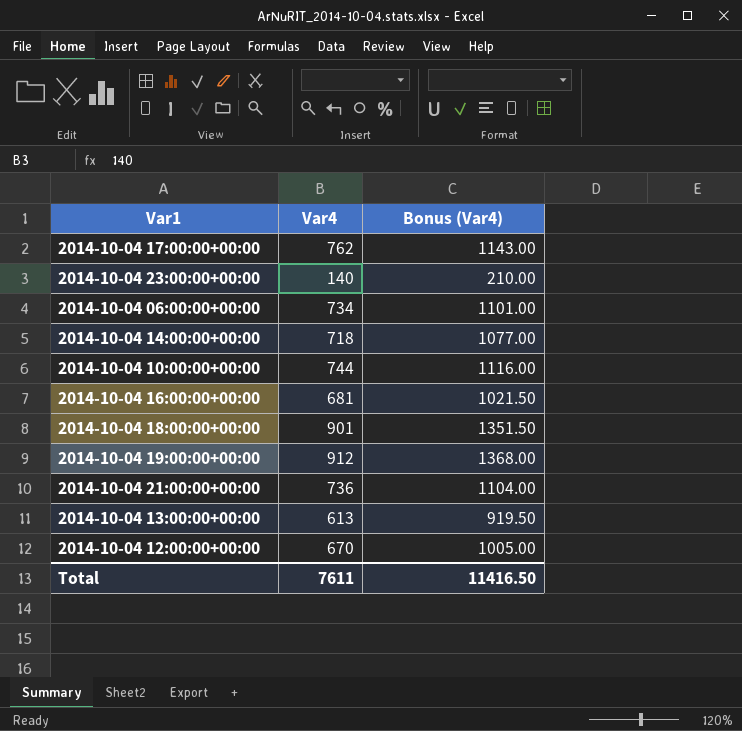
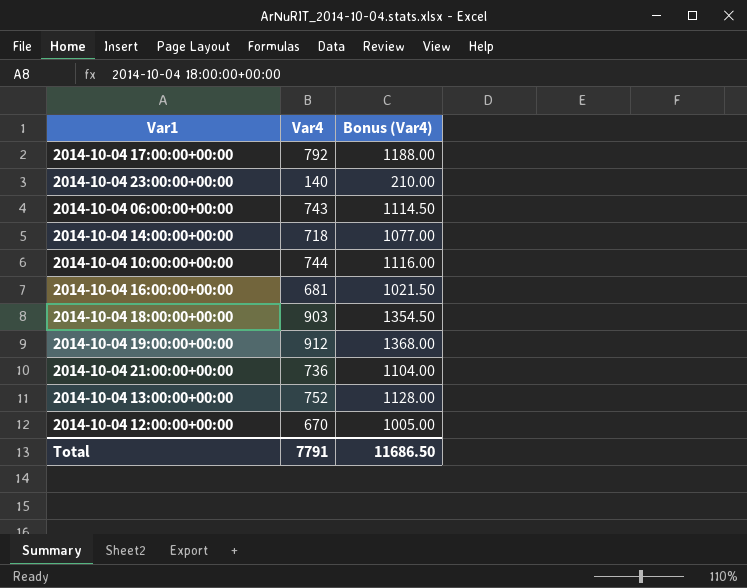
2014-10-04 17:00:00+00:00 | Var4: 762 -> 792
2014-10-04 17:00:00+00:00 | Bonus (Var4): 1143.00 -> 1188.00
2014-10-04 06:00:00+00:00 | Var4: 734 -> 743
2014-10-04 06:00:00+00:00 | Bonus (Var4): 1101.00 -> 1114.50
2014-10-04 18:00:00+00:00 | Var4: 901 -> 903
2014-10-04 18:00:00+00:00 | Bonus (Var4): 1351.50 -> 1354.50
2014-10-04 13:00:00+00:00 | Var4: 613 -> 752
2014-10-04 13:00:00+00:00 | Bonus (Var4): 919.50 -> 1128.00
Total | Var4: 7611 -> 7791
Total | Bonus (Var4): 11416.50 -> 11686.50

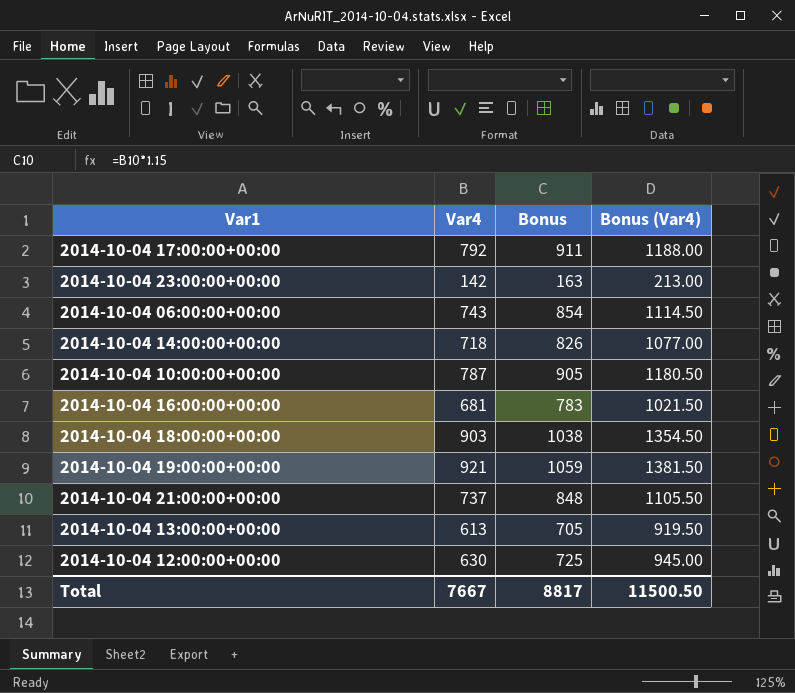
column Bonus | formula: none -> [Var4] * 1.15
2014-10-04 23:00:00+00:00 | Var4: 140 -> 142
2014-10-04 23:00:00+00:00 | Bonus (Var4): 210.00 -> 213.00
2014-10-04 10:00:00+00:00 | Var4: 744 -> 787
2014-10-04 10:00:00+00:00 | Bonus (Var4): 1116.00 -> 1180.50
2014-10-04 19:00:00+00:00 | Var4: 912 -> 921
2014-10-04 19:00:00+00:00 | Bonus (Var4): 1368.00 -> 1381.50
2014-10-04 21:00:00+00:00 | Var4: 736 -> 737
2014-10-04 21:00:00+00:00 | Bonus (Var4): 1104.00 -> 1105.50
2014-10-04 13:00:00+00:00 | Var4: 752 -> 613
2014-10-04 13:00:00+00:00 | Bonus (Var4): 1128.00 -> 919.50
2014-10-04 12:00:00+00:00 | Var4: 670 -> 630
2014-10-04 12:00:00+00:00 | Bonus (Var4): 1005.00 -> 945.00
Total | Var4: 7791 -> 7667
Total | Bonus (Var4): 11686.50 -> 11500.50

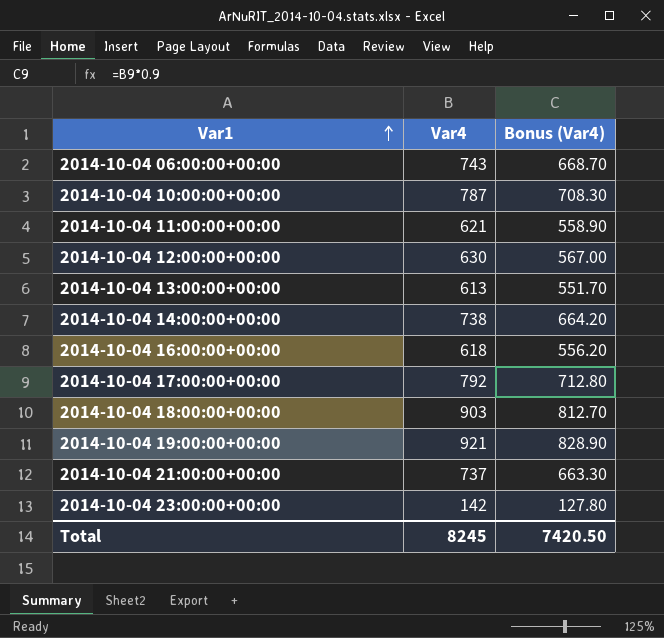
row order: none -> Var1 ascending
column Bonus | formula: [Var4] * 1.15 -> none
column Bonus (Var4) | formula: [Var4] * 1.5 -> [Var4] * 0.9
row 2014-10-04 11:00:00+00:00: none -> 621 | 558.90
2014-10-04 14:00:00+00:00 | Var4: 718 -> 738
2014-10-04 16:00:00+00:00 | Var4: 681 -> 618
Total | Var4: 7667 -> 8245
Total | Bonus (Var4): 11500.50 -> 7420.50

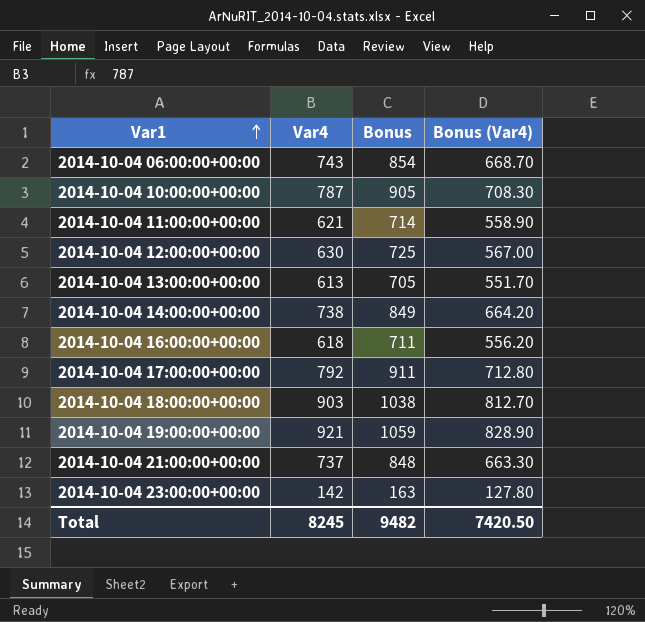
column Bonus | formula: none -> [Var4] * 1.15

